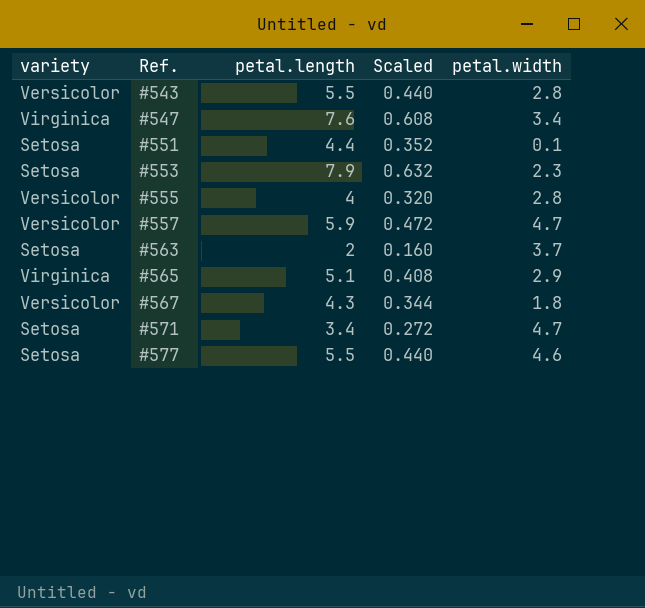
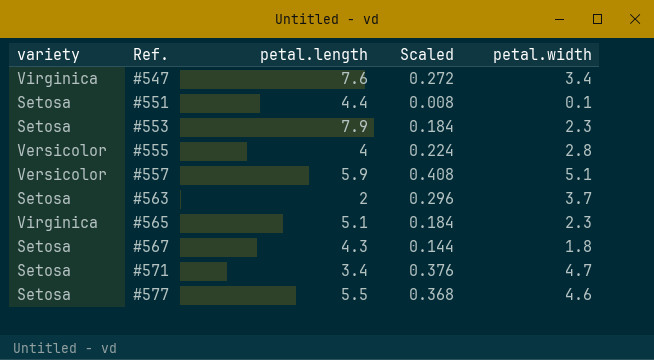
column Scaled | formula: [petal.length] * 0.08 -> [petal.width] * 0.08
row #543: Versicolor | 5.5 | 0.440 | 2.8 -> none
#557 | petal.width: 4.7 -> 5.1
#565 | petal.width: 2.9 -> 2.3
#567 | variety: Versicolor -> Setosa

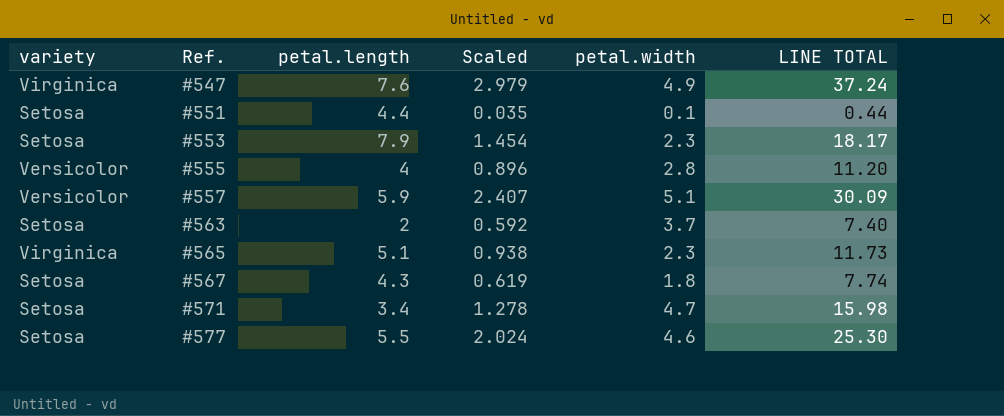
column Scaled | formula: [petal.width] * 0.08 -> [LINE TOTAL] * 0.08
column LINE TOTAL | formula: none -> [petal.length] * [petal.width]
#547 | petal.width: 3.4 -> 4.9

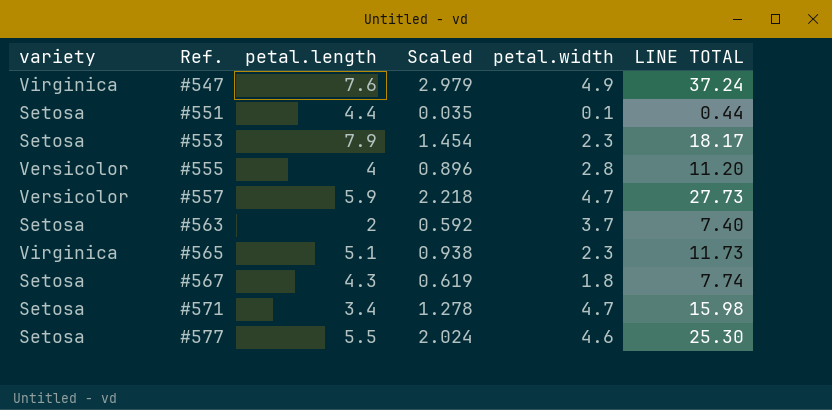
#557 | Scaled: 2.407 -> 2.218
#557 | petal.width: 5.1 -> 4.7
#557 | LINE TOTAL: 30.09 -> 27.73

